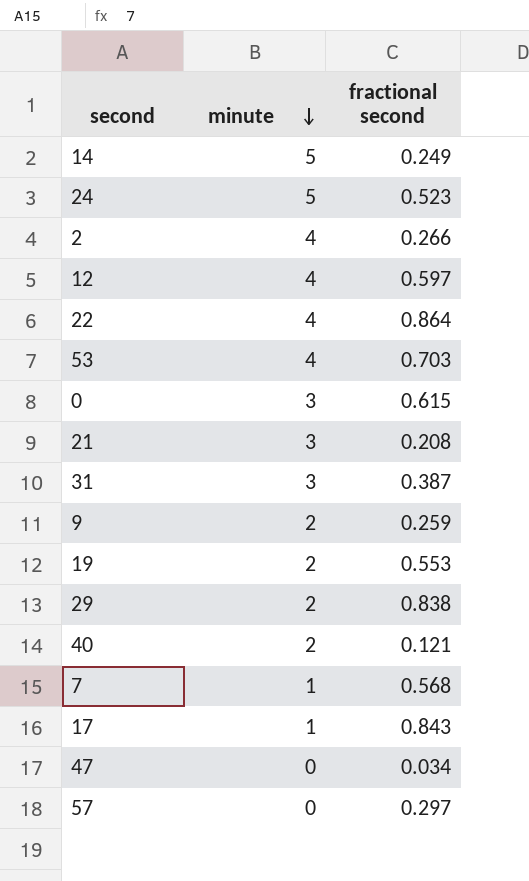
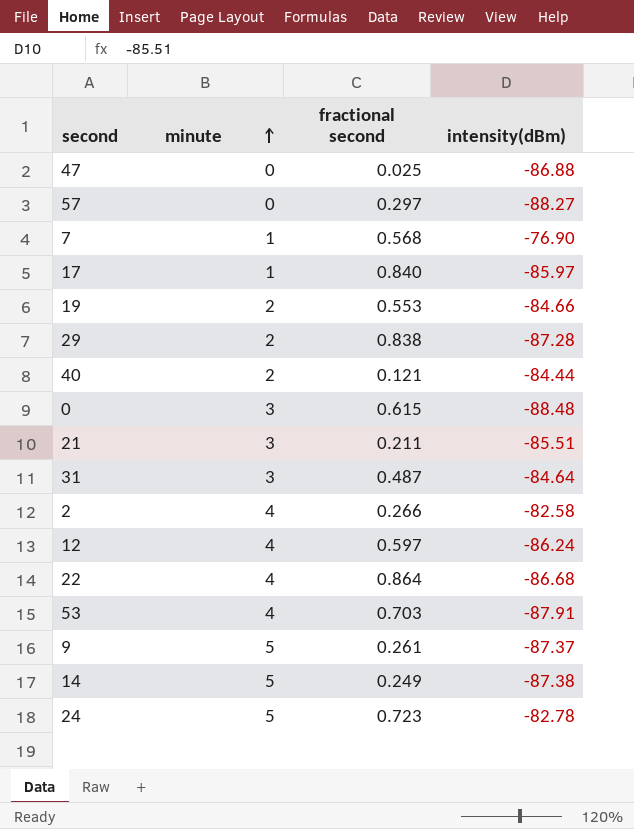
row order: minute descending -> minute ascending
column intensity(dBm) | position: none -> 4
47 | fractional second: 0.034 -> 0.025
17 | fractional second: 0.843 -> 0.840
21 | fractional second: 0.208 -> 0.211
31 | fractional second: 0.387 -> 0.487
9 | minute: 2 -> 5
9 | fractional second: 0.259 -> 0.261
24 | fractional second: 0.523 -> 0.723

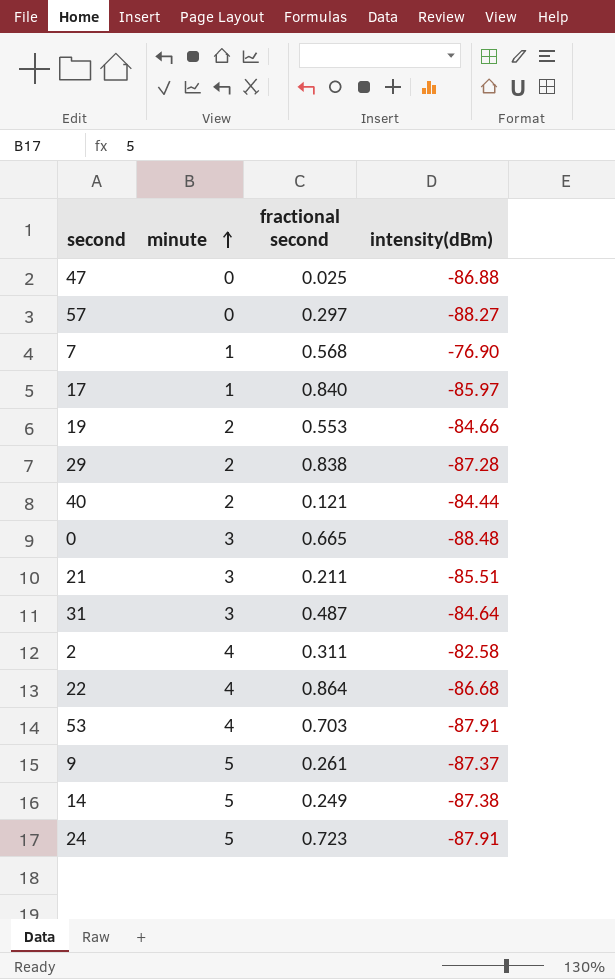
row 12: 4 | 0.597 | -86.24 -> none
0 | fractional second: 0.615 -> 0.665
2 | fractional second: 0.266 -> 0.311
24 | intensity(dBm): -82.78 -> -87.91

